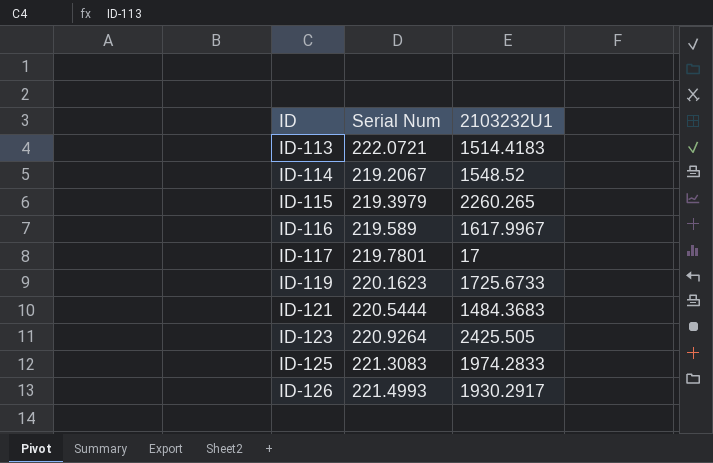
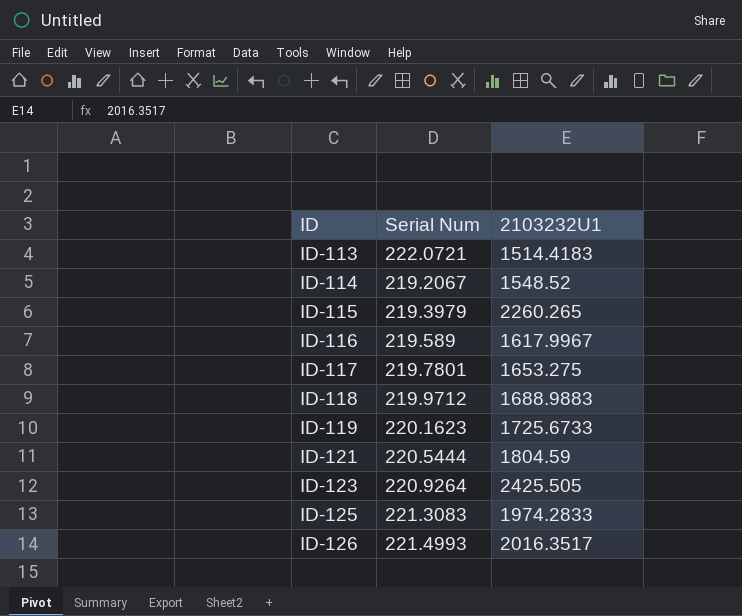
ID-117 | 2103232U1: 17 -> 1653.275
row ID-118: none -> 219.9712 | 1688.9883
ID-121 | 2103232U1: 1484.3683 -> 1804.59
ID-126 | 2103232U1: 1930.2917 -> 2016.3517

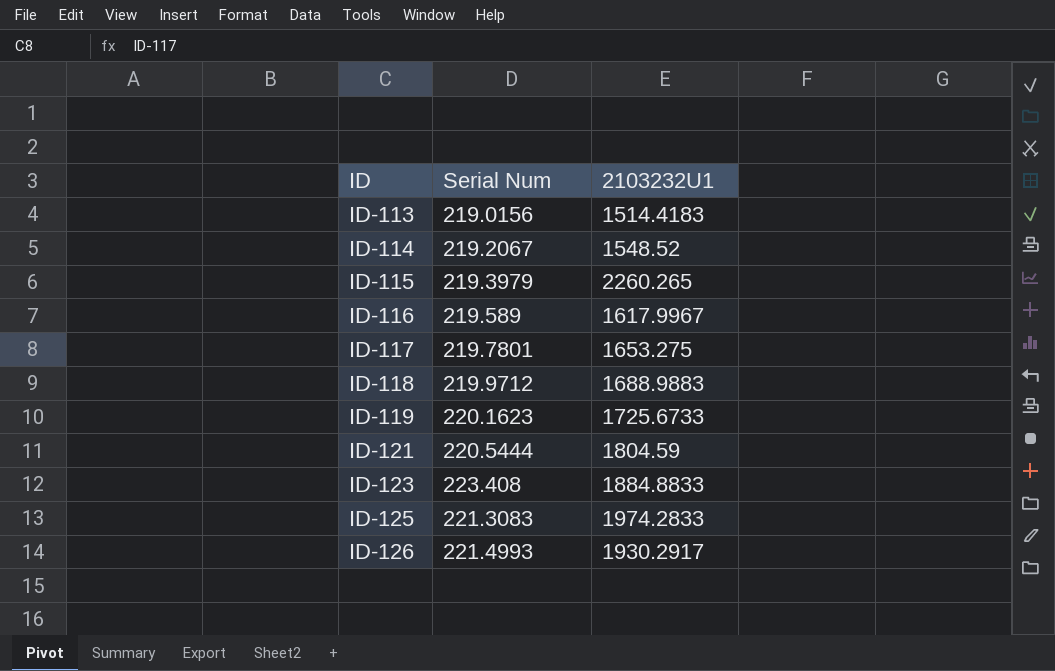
ID-113 | Serial Num: 222.0721 -> 219.0156
ID-123 | Serial Num: 220.9264 -> 223.408
ID-123 | 2103232U1: 2425.505 -> 1884.8833
ID-126 | 2103232U1: 2016.3517 -> 1930.2917

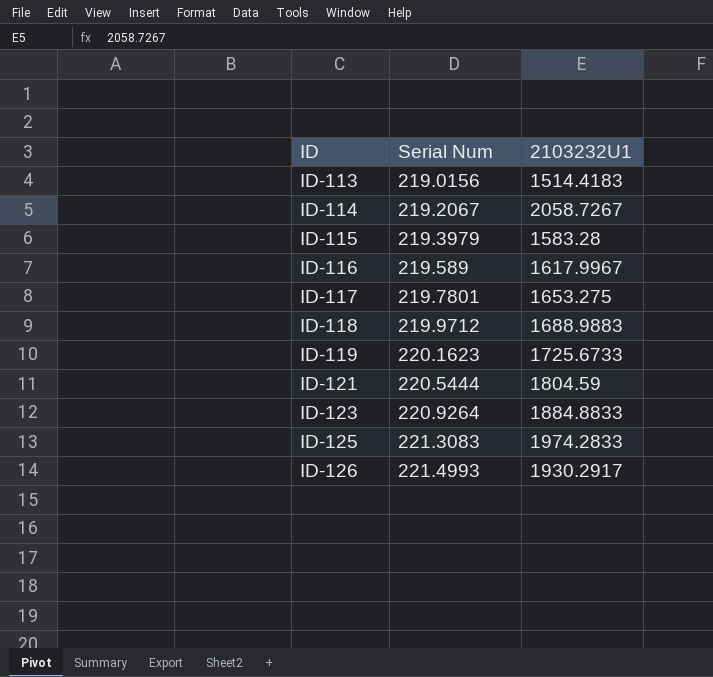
ID-114 | 2103232U1: 1548.52 -> 2058.7267
ID-115 | 2103232U1: 2260.265 -> 1583.28
ID-123 | Serial Num: 223.408 -> 220.9264

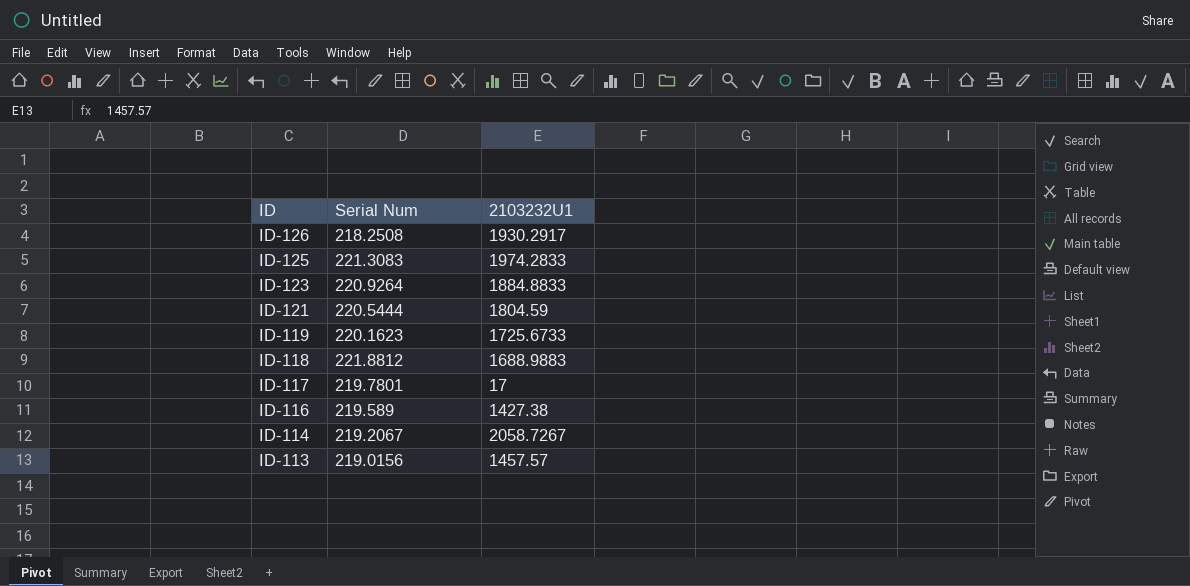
row order: ID ascending -> ID descending
row ID-115: 219.3979 | 1583.28 -> none
ID-126 | Serial Num: 221.4993 -> 218.2508
ID-118 | Serial Num: 219.9712 -> 221.8812
ID-117 | 2103232U1: 1653.275 -> 17
ID-116 | 2103232U1: 1617.9967 -> 1427.38
ID-113 | 2103232U1: 1514.4183 -> 1457.57

